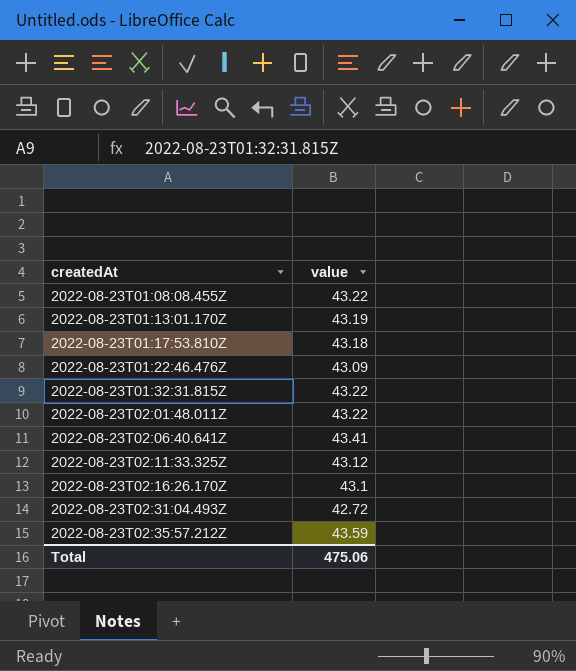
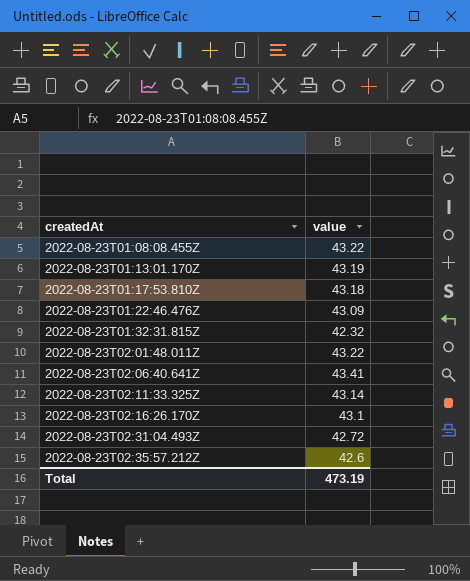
2022-08-23T01:32:31.815Z | value: 43.22 -> 42.32
2022-08-23T02:11:33.325Z | value: 43.12 -> 43.14
2022-08-23T02:35:57.212Z | value: 43.59 -> 42.6
Total | value: 475.06 -> 473.19

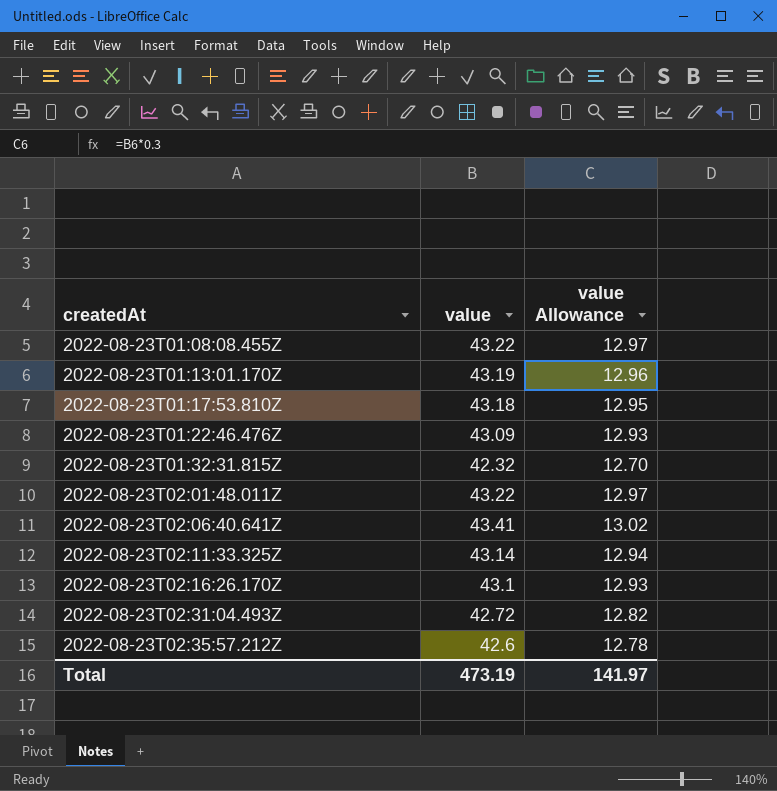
column value Allowance | formula: none -> [value] * 0.3

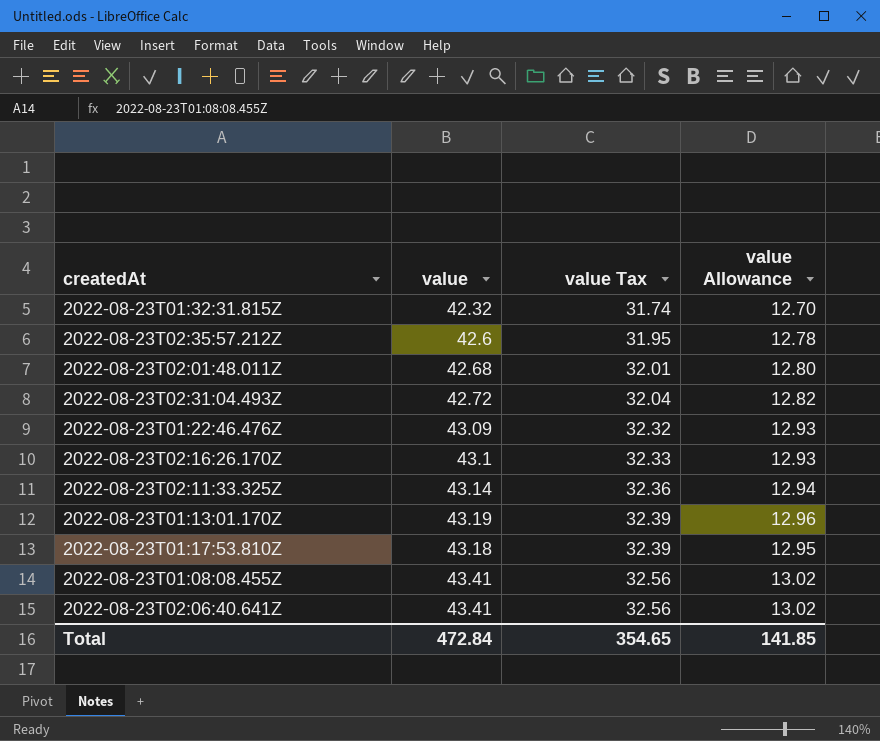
row order: createdAt ascending -> value Tax ascending
column value Tax | formula: none -> [value] * 0.75
2022-08-23T02:01:48.011Z | value: 43.22 -> 42.68
2022-08-23T02:01:48.011Z | value Allowance: 12.97 -> 12.80
2022-08-23T01:08:08.455Z | value: 43.22 -> 43.41
2022-08-23T01:08:08.455Z | value Allowance: 12.97 -> 13.02
Total | value: 473.19 -> 472.84
Total | value Allowance: 141.97 -> 141.85

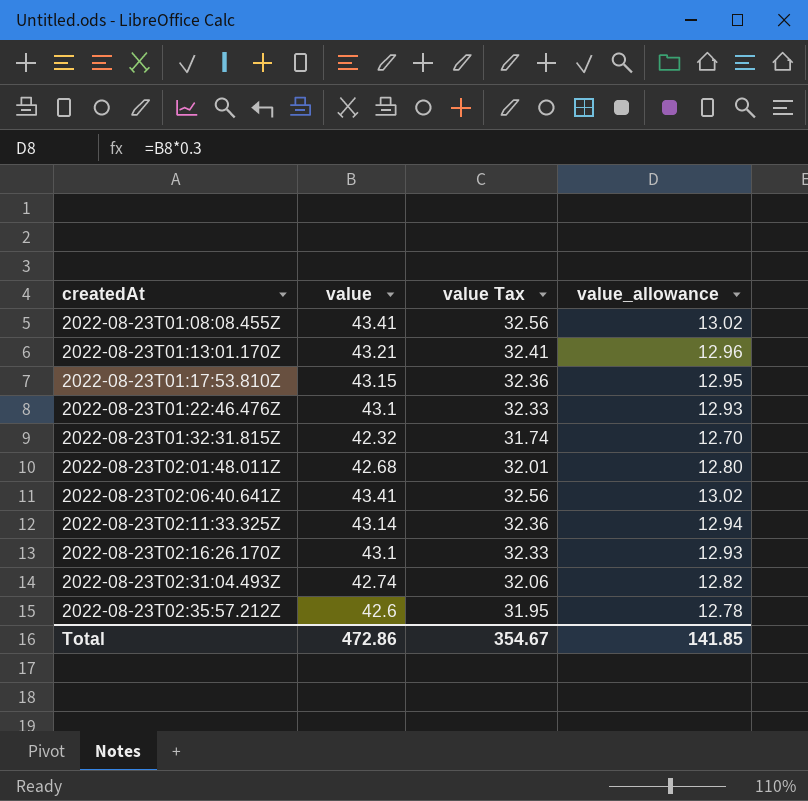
row order: value Tax ascending -> createdAt ascending
column name: value Allowance -> value_allowance
2022-08-23T01:13:01.170Z | value: 43.19 -> 43.21
2022-08-23T01:13:01.170Z | value Tax: 32.39 -> 32.41
2022-08-23T01:17:53.810Z | value: 43.18 -> 43.15
2022-08-23T01:17:53.810Z | value Tax: 32.39 -> 32.36
2022-08-23T01:22:46.476Z | value: 43.09 -> 43.1
2022-08-23T01:22:46.476Z | value Tax: 32.32 -> 32.33
2022-08-23T02:31:04.493Z | value: 42.72 -> 42.74
2022-08-23T02:31:04.493Z | value Tax: 32.04 -> 32.06
Total | value: 472.84 -> 472.86
Total | value Tax: 354.65 -> 354.67

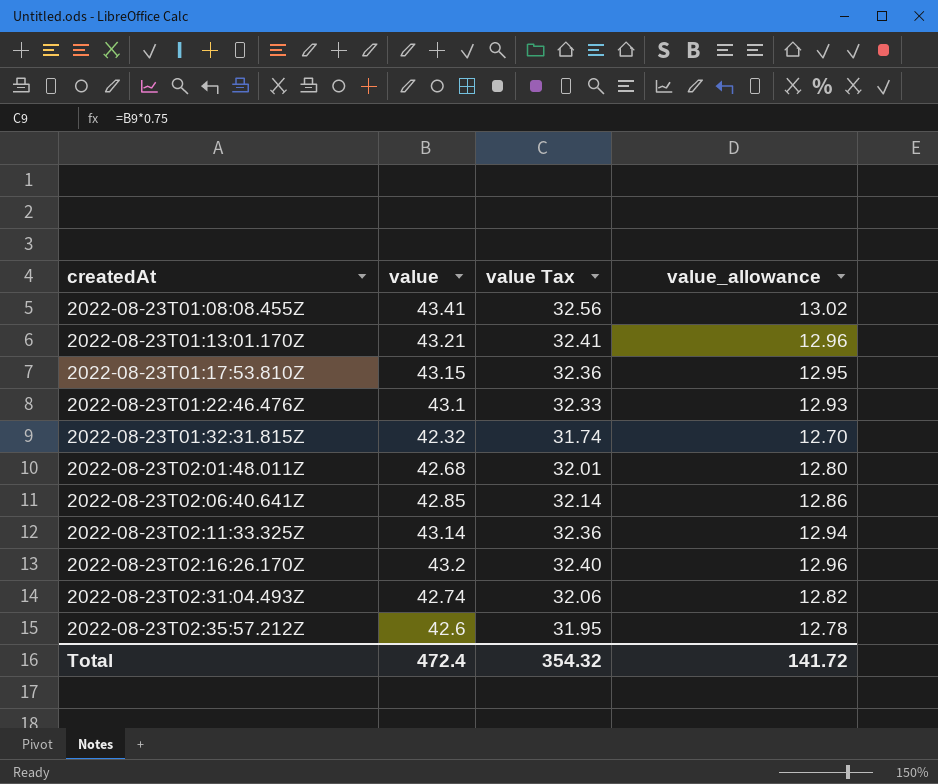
2022-08-23T02:06:40.641Z | value: 43.41 -> 42.85
2022-08-23T02:06:40.641Z | value Tax: 32.56 -> 32.14
2022-08-23T02:06:40.641Z | value_allowance: 13.02 -> 12.86
2022-08-23T02:16:26.170Z | value: 43.1 -> 43.2
2022-08-23T02:16:26.170Z | value Tax: 32.33 -> 32.40
2022-08-23T02:16:26.170Z | value_allowance: 12.93 -> 12.96
Total | value: 472.86 -> 472.4
Total | value Tax: 354.67 -> 354.32
Total | value_allowance: 141.85 -> 141.72

